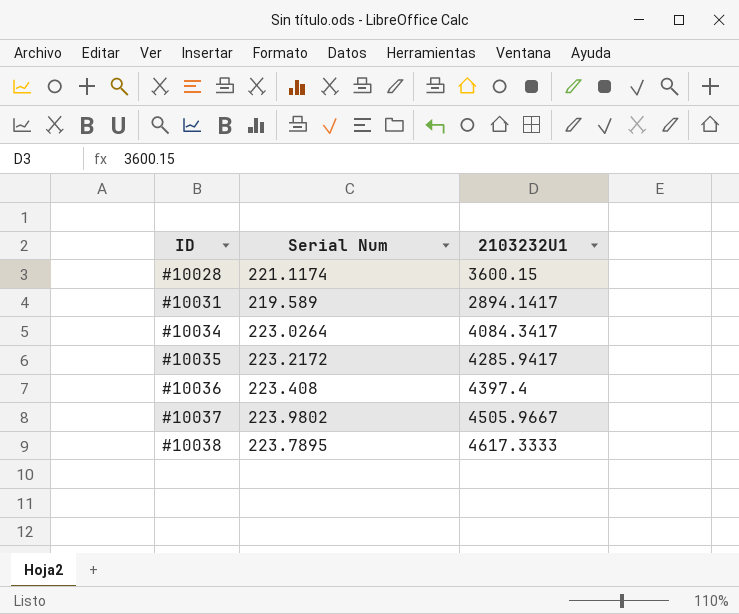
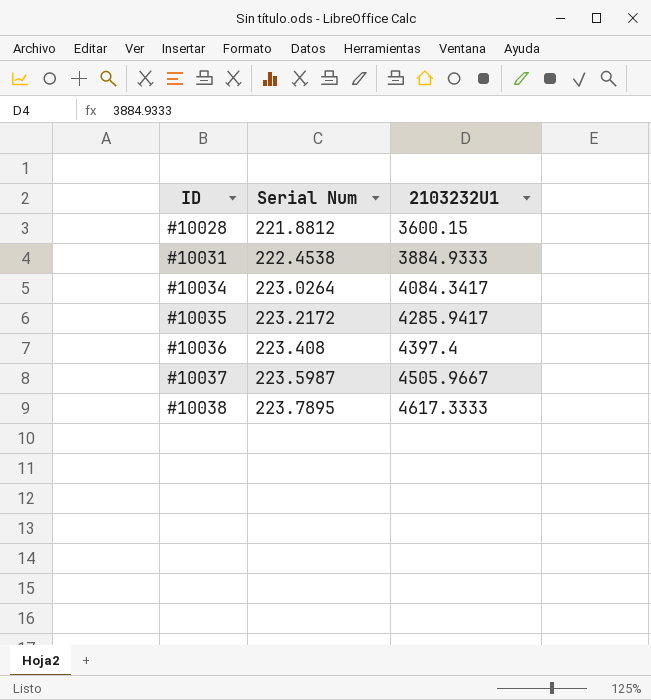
#10028 | Serial Num: 221.1174 -> 221.8812
#10031 | Serial Num: 219.589 -> 222.4538
#10031 | 2103232U1: 2894.1417 -> 3884.9333
#10037 | Serial Num: 223.9802 -> 223.5987

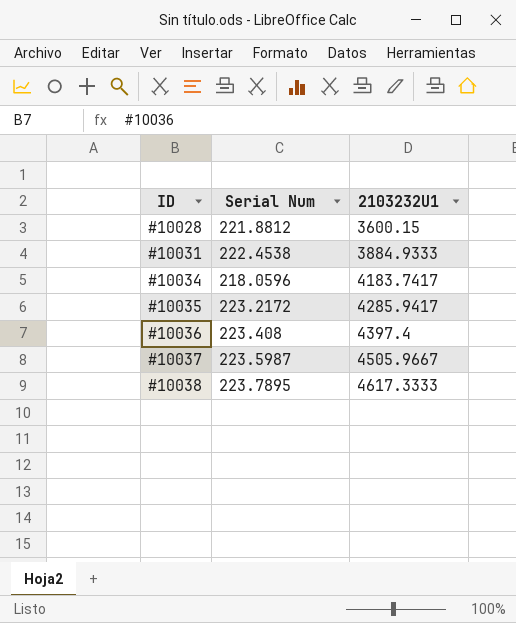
#10034 | Serial Num: 223.0264 -> 218.0596
#10034 | 2103232U1: 4084.3417 -> 4183.7417

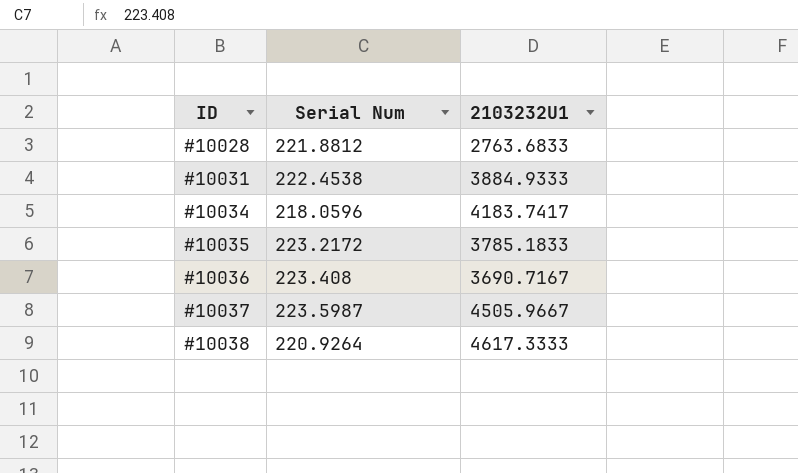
#10028 | 2103232U1: 3600.15 -> 2763.6833
#10035 | 2103232U1: 4285.9417 -> 3785.1833
#10036 | 2103232U1: 4397.4 -> 3690.7167
#10038 | Serial Num: 223.7895 -> 220.9264

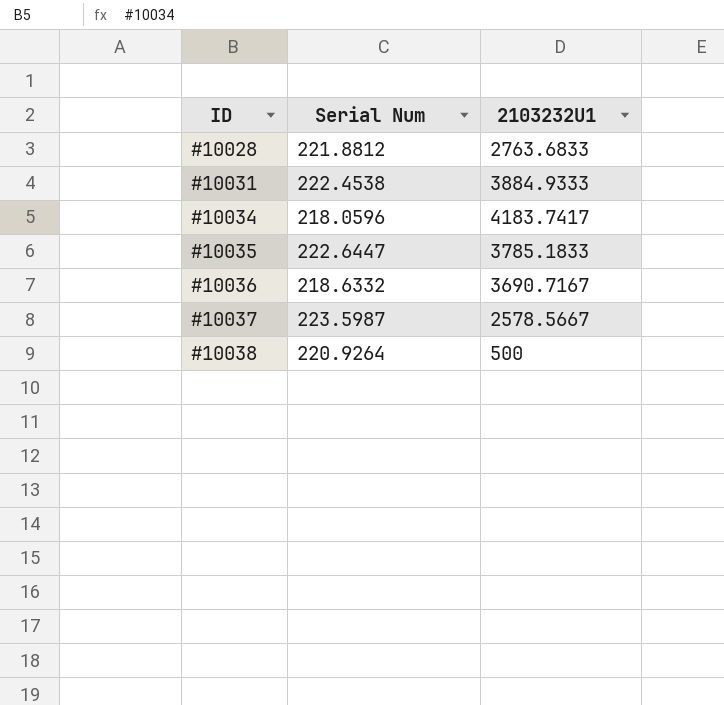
#10035 | Serial Num: 223.2172 -> 222.6447
#10036 | Serial Num: 223.408 -> 218.6332
#10037 | 2103232U1: 4505.9667 -> 2578.5667
#10038 | 2103232U1: 4617.3333 -> 500

